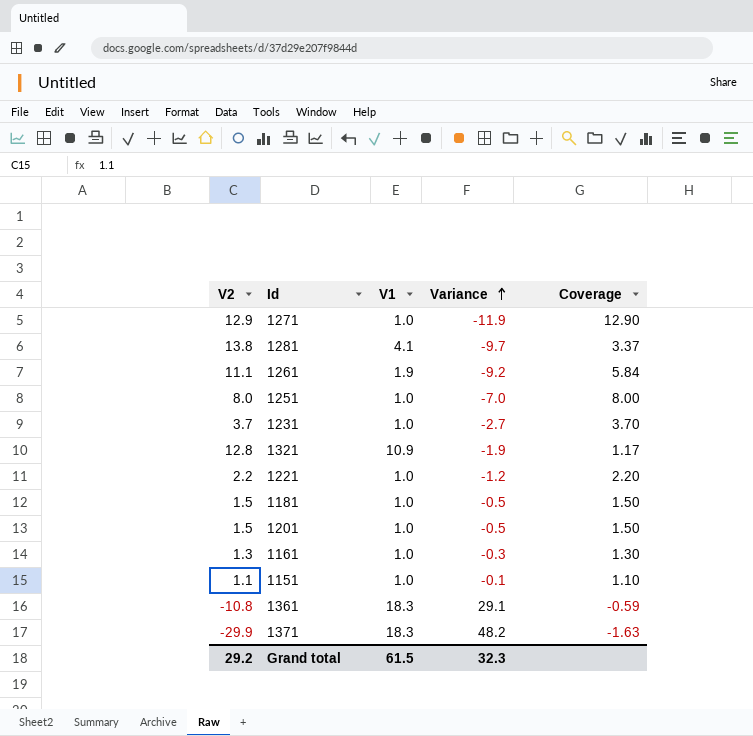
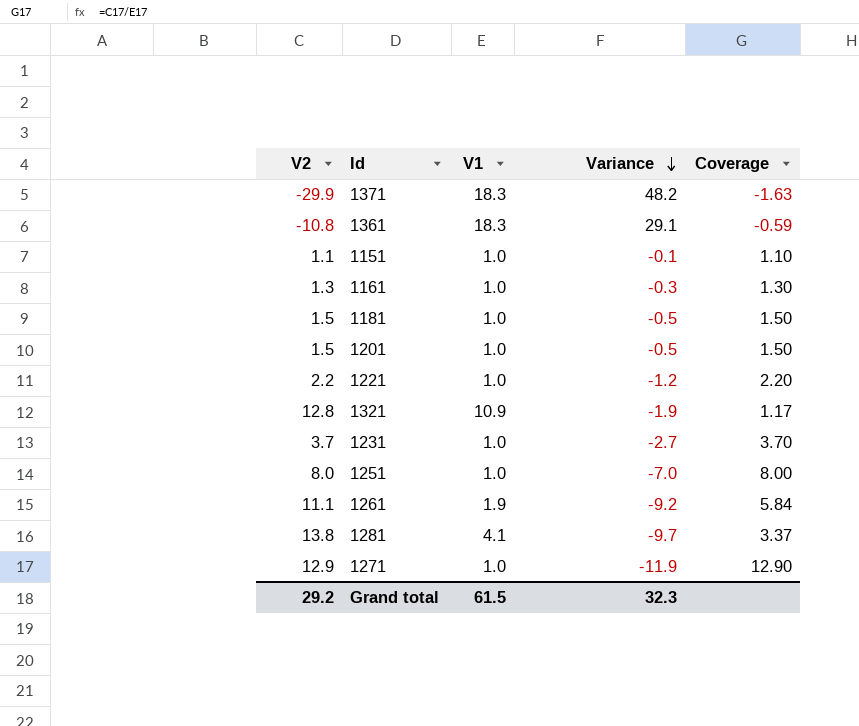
row order: Variance ascending -> Variance descending

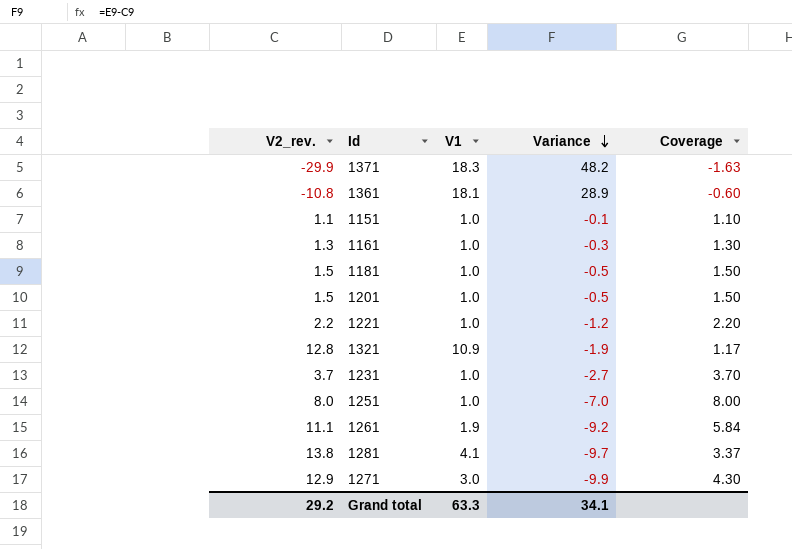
column name: V2 -> V2_rev.
1361 | V1: 18.3 -> 18.1
1361 | Variance: 29.1 -> 28.9
1361 | Coverage: -0.59 -> -0.60
1271 | V1: 1.0 -> 3.0
1271 | Variance: -11.9 -> -9.9
1271 | Coverage: 12.90 -> 4.30
Grand total | V1: 61.5 -> 63.3
Grand total | Variance: 32.3 -> 34.1

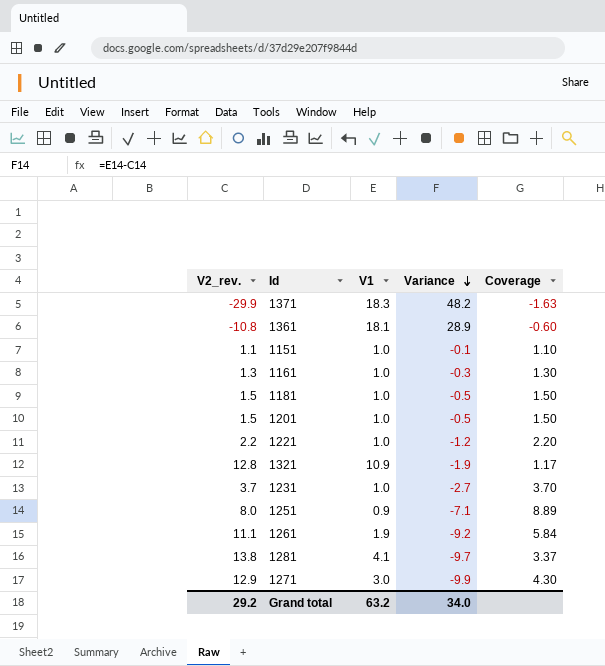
1251 | V1: 1.0 -> 0.9
1251 | Variance: -7.0 -> -7.1
1251 | Coverage: 8.00 -> 8.89
Grand total | V1: 63.3 -> 63.2
Grand total | Variance: 34.1 -> 34.0

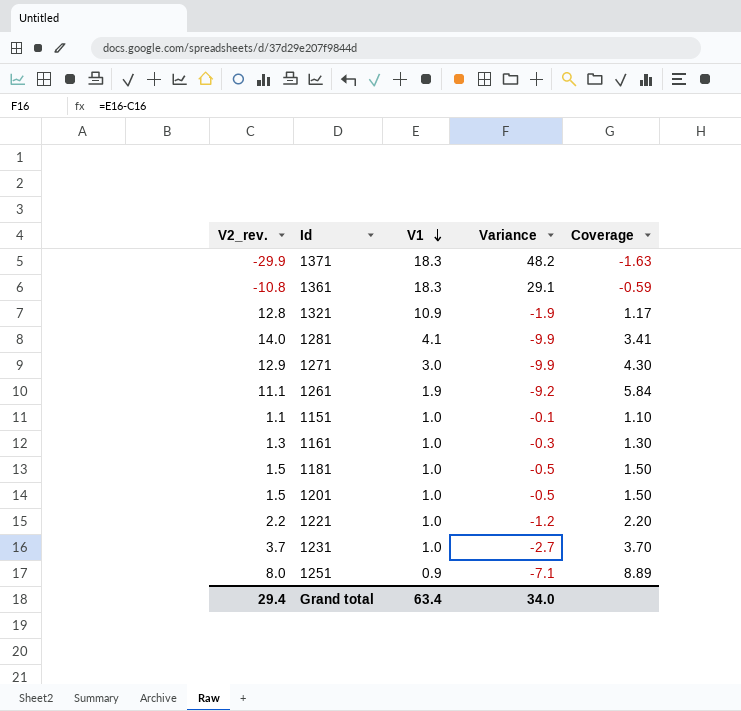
row order: Variance descending -> V1 descending
1361 | V1: 18.1 -> 18.3
1361 | Variance: 28.9 -> 29.1
1361 | Coverage: -0.60 -> -0.59
1281 | V2_rev.: 13.8 -> 14.0
1281 | Variance: -9.7 -> -9.9
1281 | Coverage: 3.37 -> 3.41
Grand total | V2_rev.: 29.2 -> 29.4
Grand total | V1: 63.2 -> 63.4

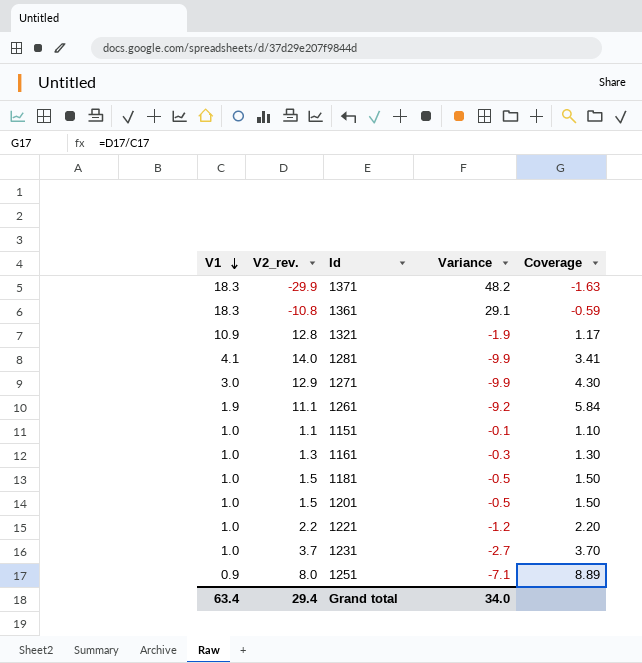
column V1 | position: 3 -> 1

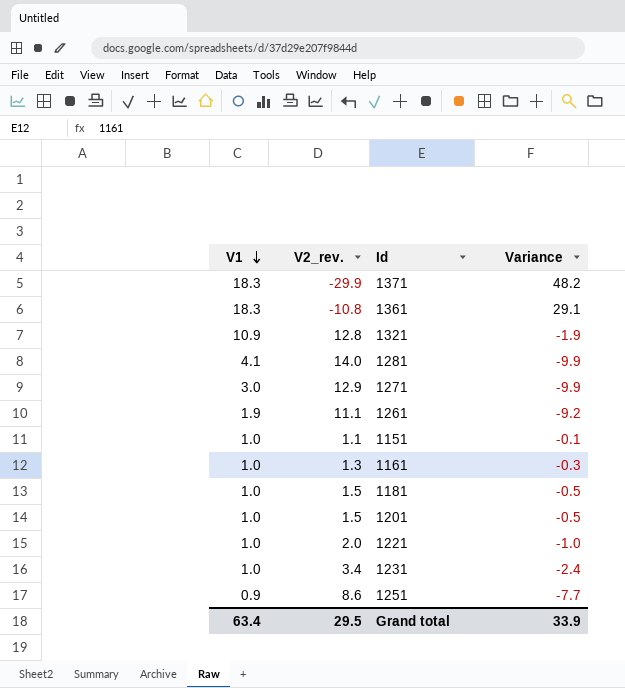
column Coverage | formula: [V2_rev.] / [V1] -> none
1221 | V2_rev.: 2.2 -> 2.0
1221 | Variance: -1.2 -> -1.0
1231 | V2_rev.: 3.7 -> 3.4
1231 | Variance: -2.7 -> -2.4
1251 | V2_rev.: 8.0 -> 8.6
1251 | Variance: -7.1 -> -7.7
Grand total | V2_rev.: 29.4 -> 29.5
Grand total | Variance: 34.0 -> 33.9

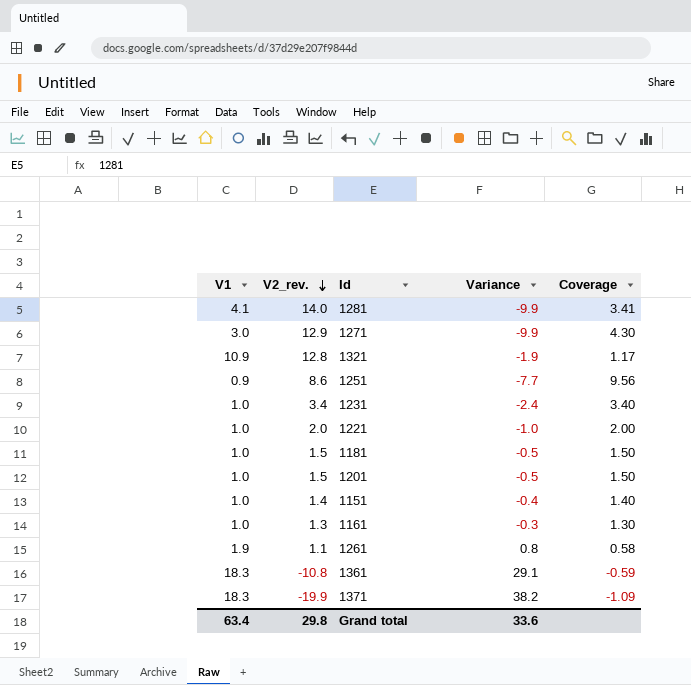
row order: V1 descending -> V2_rev. descending
column Coverage | formula: none -> [V2_rev.] / [V1]
1151 | V2_rev.: 1.1 -> 1.4
1151 | Variance: -0.1 -> -0.4
1261 | V2_rev.: 11.1 -> 1.1
1261 | Variance: -9.2 -> 0.8
1371 | V2_rev.: -29.9 -> -19.9
1371 | Variance: 48.2 -> 38.2
Grand total | V2_rev.: 29.5 -> 29.8
Grand total | Variance: 33.9 -> 33.6

